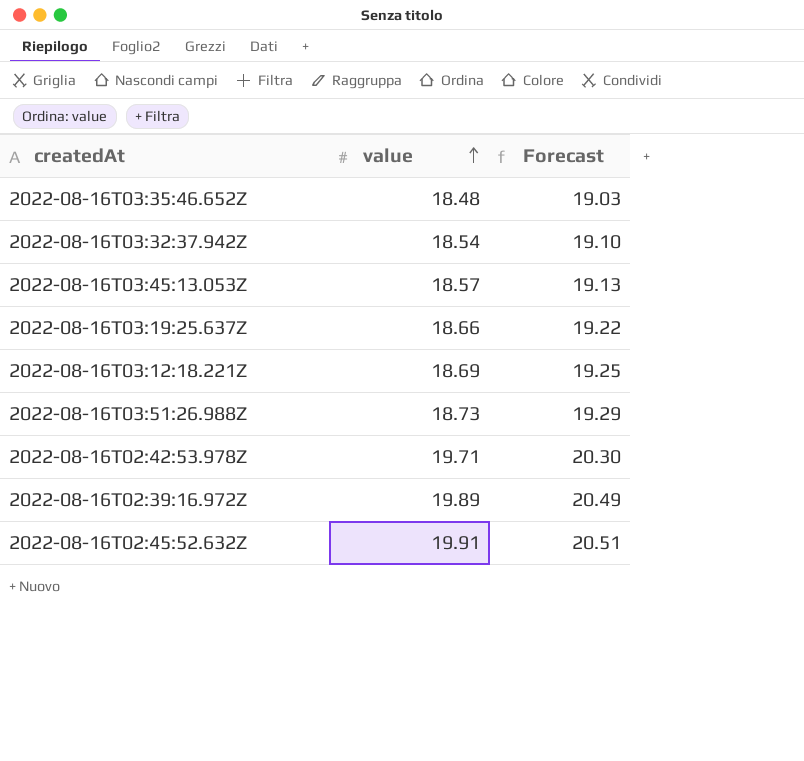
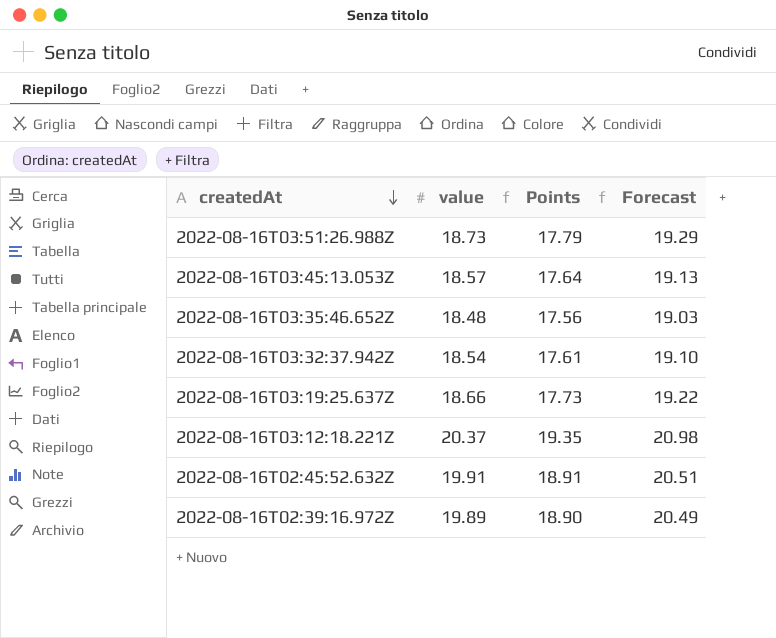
row order: value ascending -> createdAt descending
column Points | formula: none -> [value] * 0.95
row 2022-08-16T02:42:53.978Z: 19.71 | 20.30 -> none
2022-08-16T03:12:18.221Z | value: 18.69 -> 20.37
2022-08-16T03:12:18.221Z | Forecast: 19.25 -> 20.98

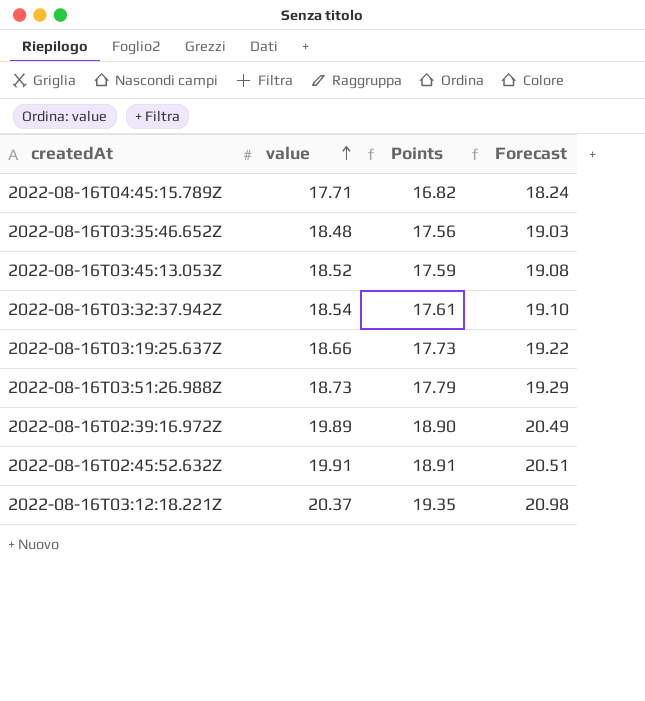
row order: createdAt descending -> value ascending
row 2022-08-16T04:45:15.789Z: none -> 17.71 | 16.82 | 18.24
2022-08-16T03:45:13.053Z | value: 18.57 -> 18.52
2022-08-16T03:45:13.053Z | Points: 17.64 -> 17.59
2022-08-16T03:45:13.053Z | Forecast: 19.13 -> 19.08

